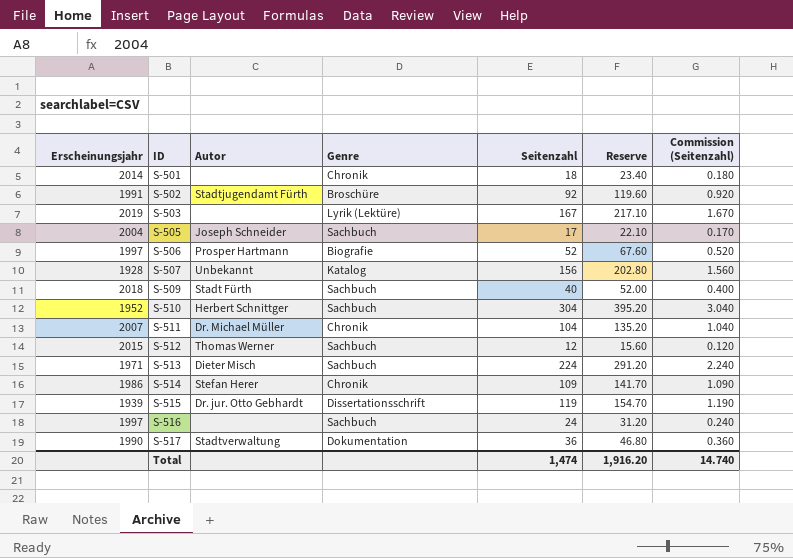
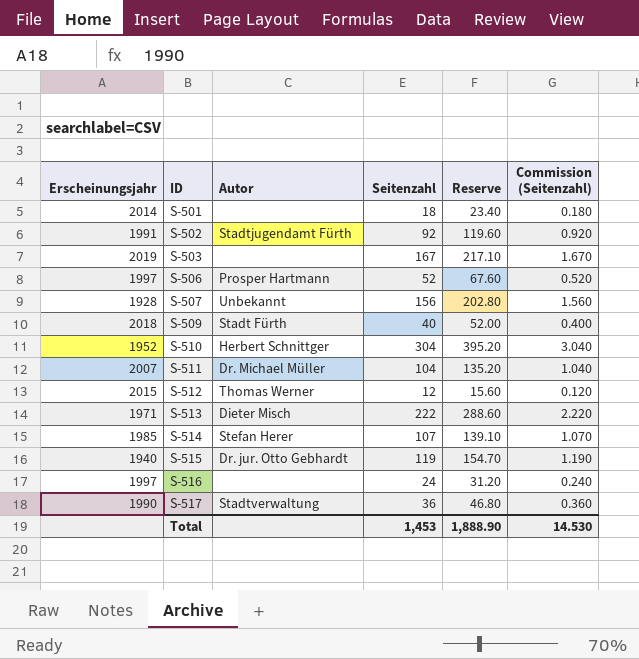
column Genre | position: 4 -> none
row S-505: 2004 | Joseph Schneider | Sachbuch | 17 | 22.10 | 0.170 -> none
S-513 | Seitenzahl: 224 -> 222
S-513 | Reserve: 291.20 -> 288.60
S-513 | Commission (Seitenzahl): 2.240 -> 2.220
S-514 | Erscheinungsjahr: 1986 -> 1985
S-514 | Seitenzahl: 109 -> 107
S-514 | Reserve: 141.70 -> 139.10
S-514 | Commission (Seitenzahl): 1.090 -> 1.070
S-515 | Erscheinungsjahr: 1939 -> 1940
Total | Seitenzahl: 1,474 -> 1,453
Total | Reserve: 1,916.20 -> 1,888.90
Total | Commission (Seitenzahl): 14.740 -> 14.530

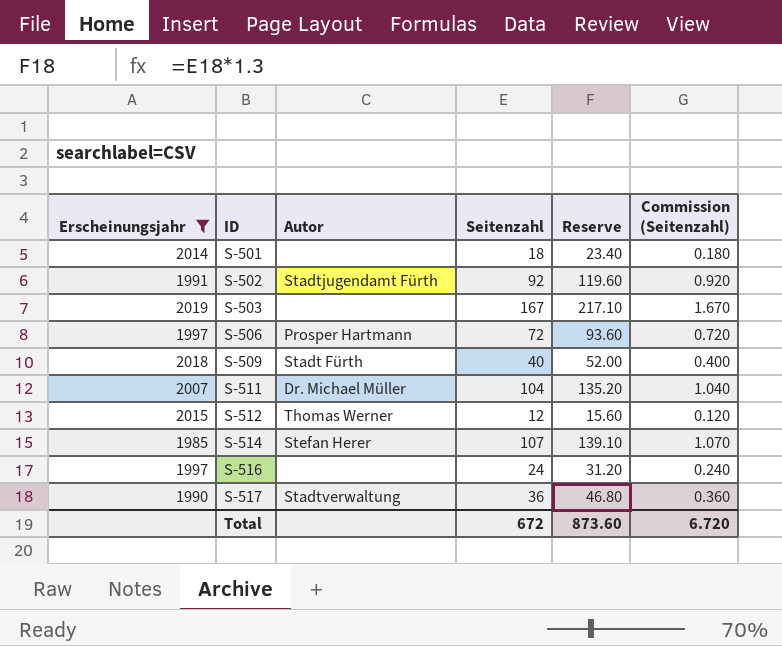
filter: none -> Erscheinungsjahr >= 1985
S-506 | Seitenzahl: 52 -> 72
S-506 | Reserve: 67.60 -> 93.60
S-506 | Commission (Seitenzahl): 0.520 -> 0.720
Total | Seitenzahl: 1,453 -> 672
Total | Reserve: 1,888.90 -> 873.60
Total | Commission (Seitenzahl): 14.530 -> 6.720

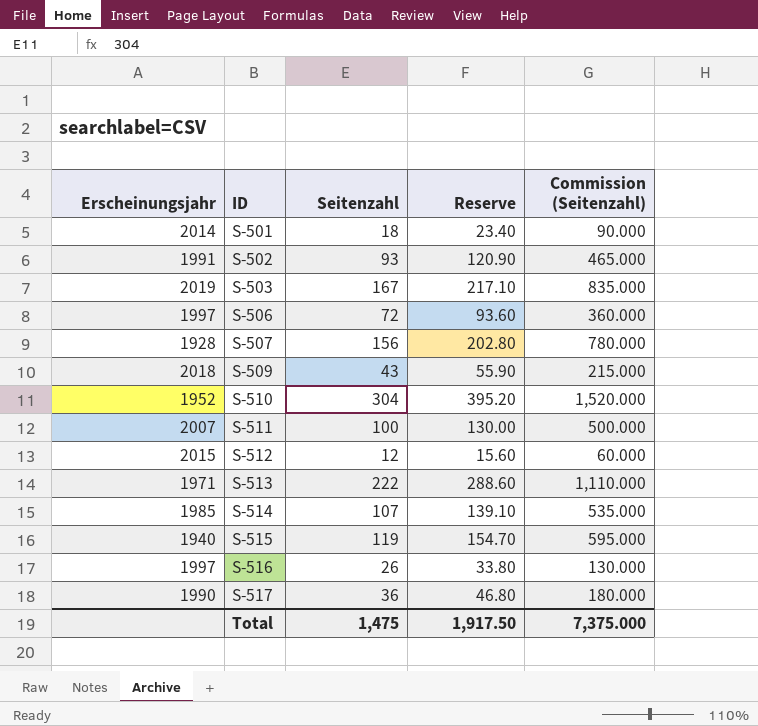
filter: Erscheinungsjahr >= 1985 -> none
column Autor | position: 3 -> none
column Commission (Seitenzahl) | formula: [Seitenzahl] * 0.01 -> [Seitenzahl] * 5
S-502 | Seitenzahl: 92 -> 93
S-502 | Reserve: 119.60 -> 120.90
S-509 | Seitenzahl: 40 -> 43
S-509 | Reserve: 52.00 -> 55.90
S-511 | Seitenzahl: 104 -> 100
S-511 | Reserve: 135.20 -> 130.00
S-516 | Seitenzahl: 24 -> 26
S-516 | Reserve: 31.20 -> 33.80
Total | Seitenzahl: 672 -> 1,475
Total | Reserve: 873.60 -> 1,917.50
Total | Commission (Seitenzahl): 6.720 -> 7,375.000

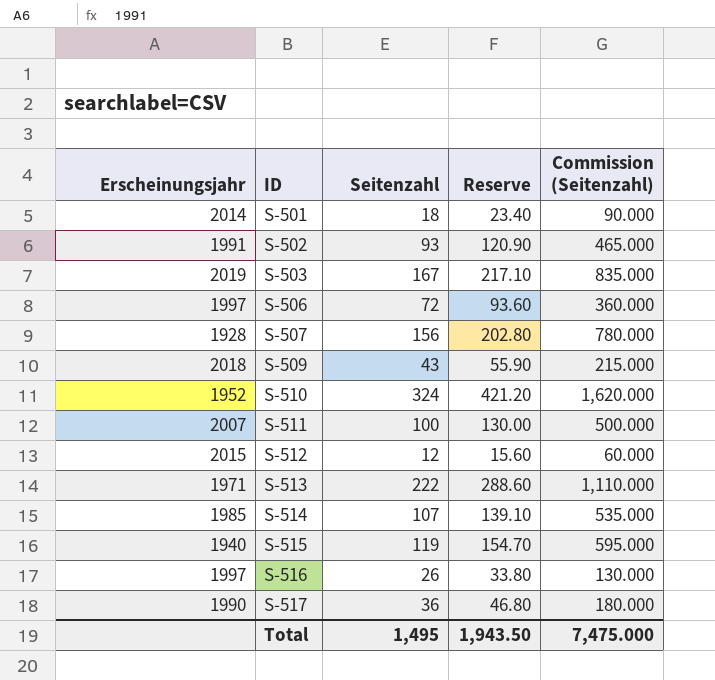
S-510 | Seitenzahl: 304 -> 324
S-510 | Reserve: 395.20 -> 421.20
S-510 | Commission (Seitenzahl): 1,520.000 -> 1,620.000
Total | Seitenzahl: 1,475 -> 1,495
Total | Reserve: 1,917.50 -> 1,943.50
Total | Commission (Seitenzahl): 7,375.000 -> 7,475.000

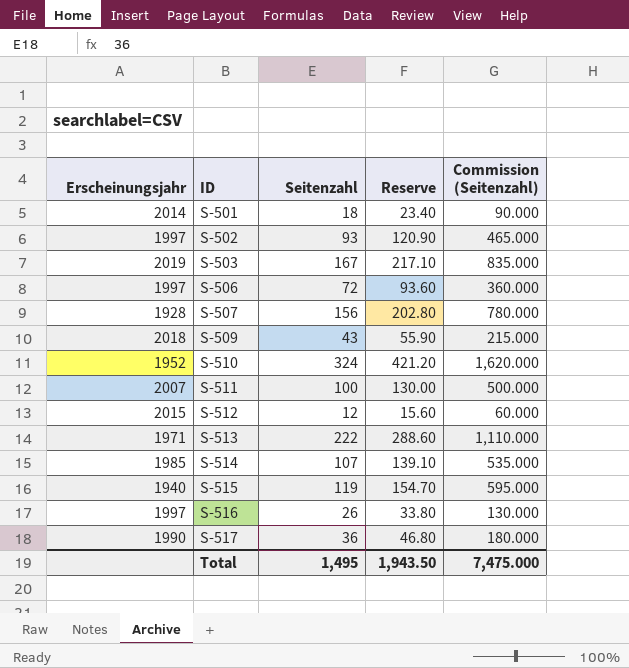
S-502 | Erscheinungsjahr: 1991 -> 1997

